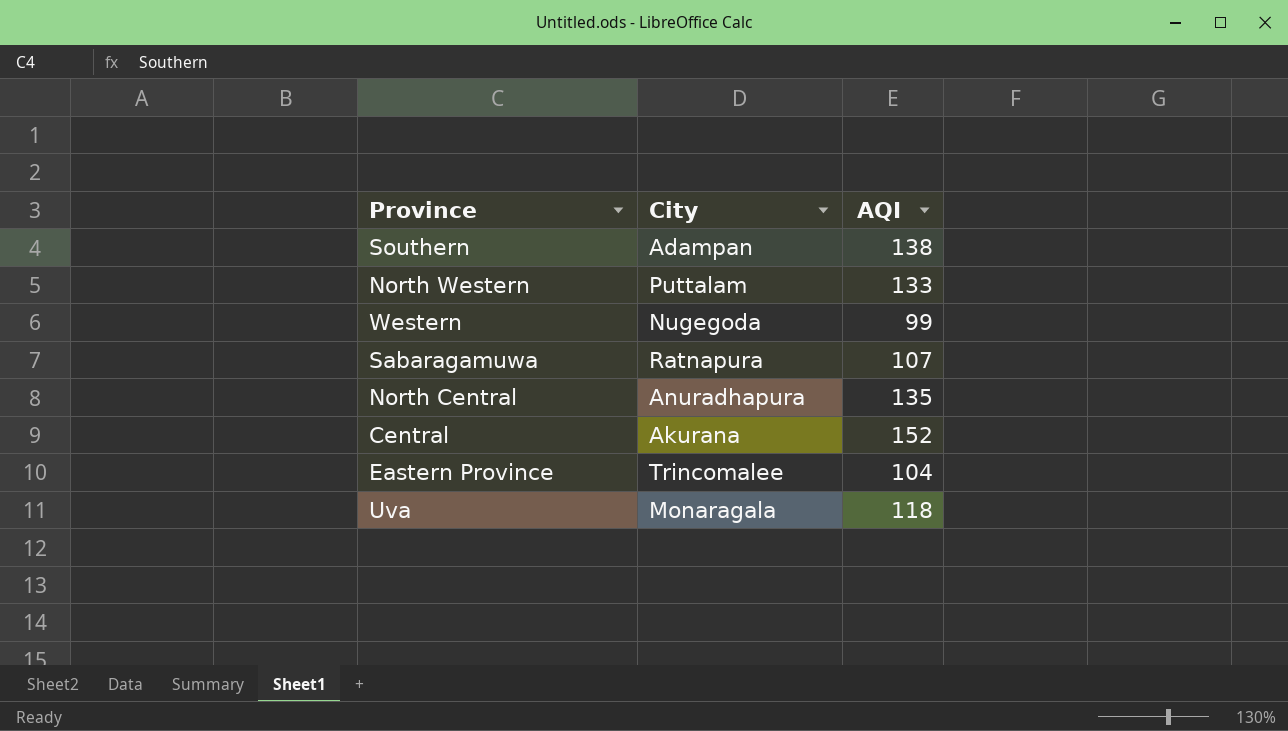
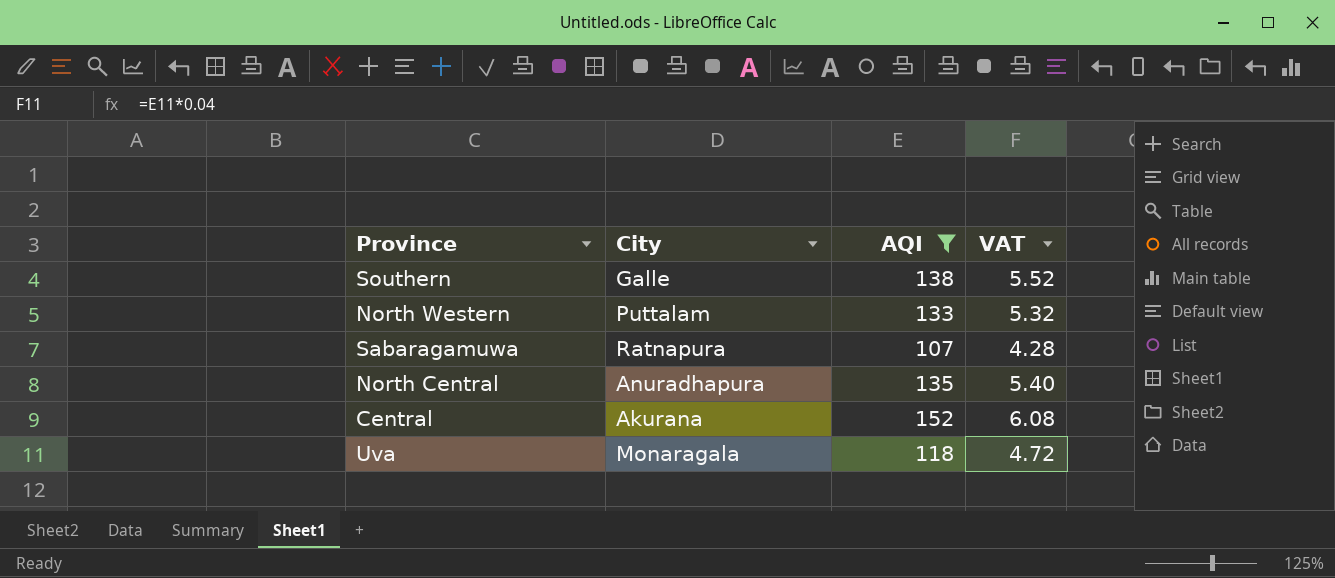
filter: none -> AQI >= 107
column VAT | formula: none -> [AQI] * 0.04
Southern | City: Adampan -> Galle

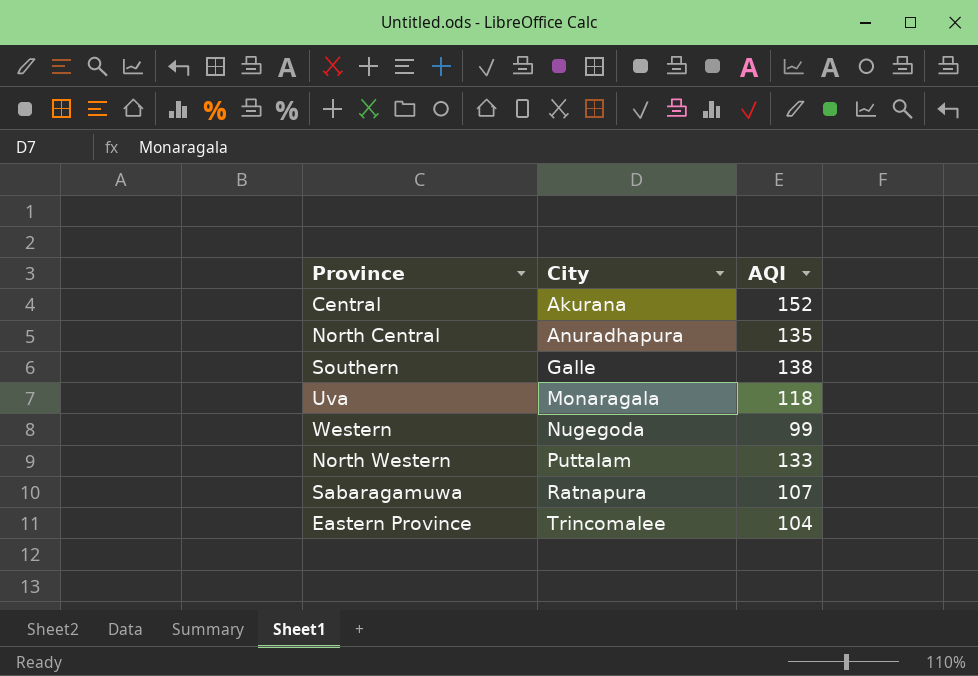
filter: AQI >= 107 -> none
row order: none -> City ascending
column VAT | formula: [AQI] * 0.04 -> none

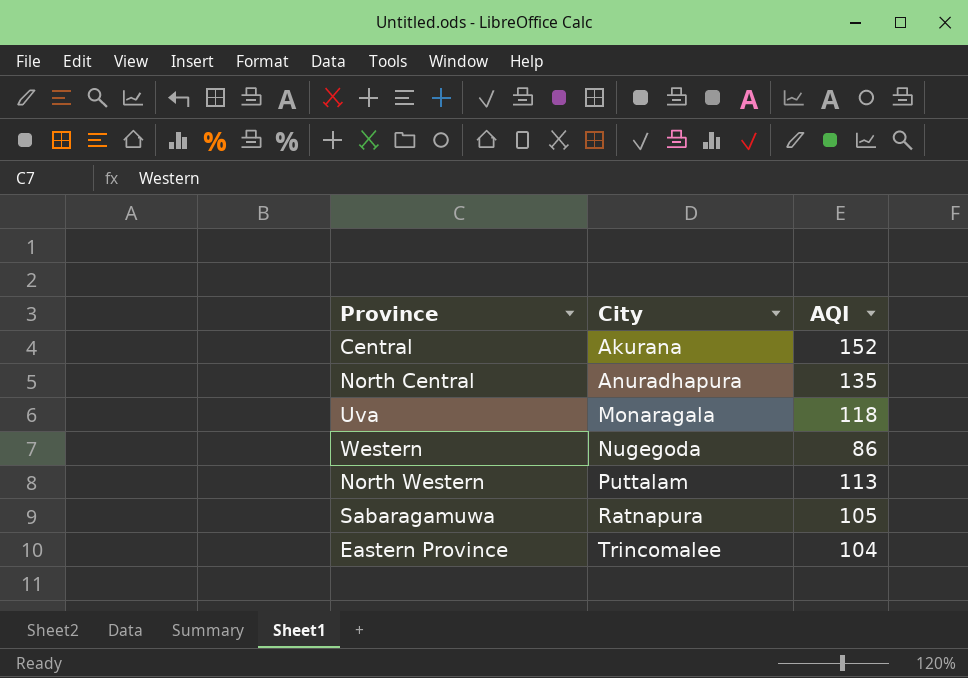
row Southern: Galle | 138 -> none
Western | AQI: 99 -> 86
North Western | AQI: 133 -> 113
Sabaragamuwa | AQI: 107 -> 105

